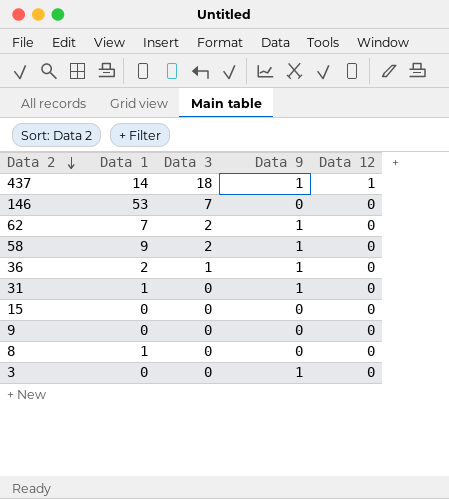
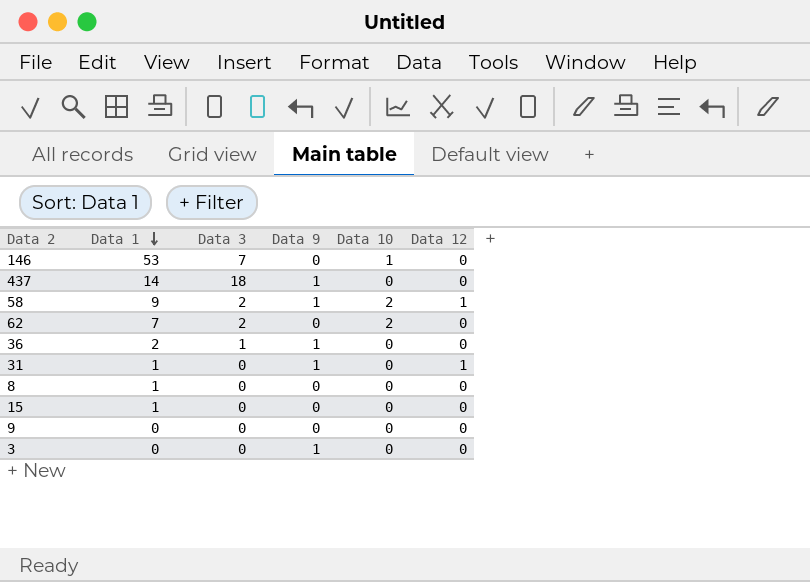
row order: Data 2 descending -> Data 1 descending
column Data 10 | position: none -> 5
437 | Data 12: 1 -> 0
58 | Data 12: 0 -> 1
62 | Data 9: 1 -> 0
31 | Data 12: 0 -> 1
15 | Data 1: 0 -> 1

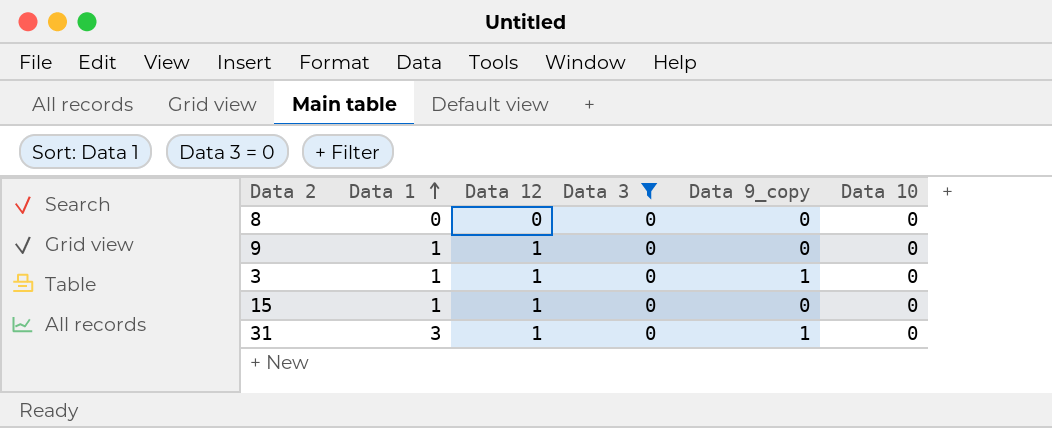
filter: none -> Data 3 = 0
row order: Data 1 descending -> Data 1 ascending
column Data 12 | position: 6 -> 3
column name: Data 9 -> Data 9_copy
8 | Data 1: 1 -> 0
9 | Data 1: 0 -> 1
9 | Data 12: 0 -> 1
3 | Data 1: 0 -> 1
3 | Data 12: 0 -> 1
15 | Data 12: 0 -> 1
31 | Data 1: 1 -> 3

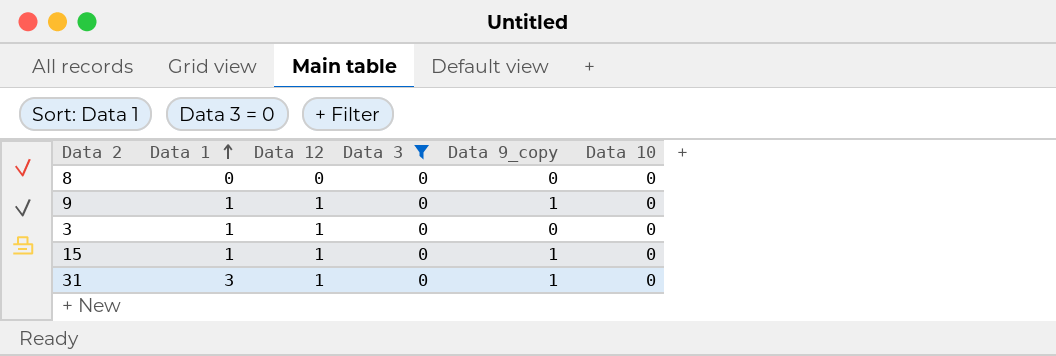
9 | Data 9_copy: 0 -> 1
3 | Data 9_copy: 1 -> 0
15 | Data 9_copy: 0 -> 1

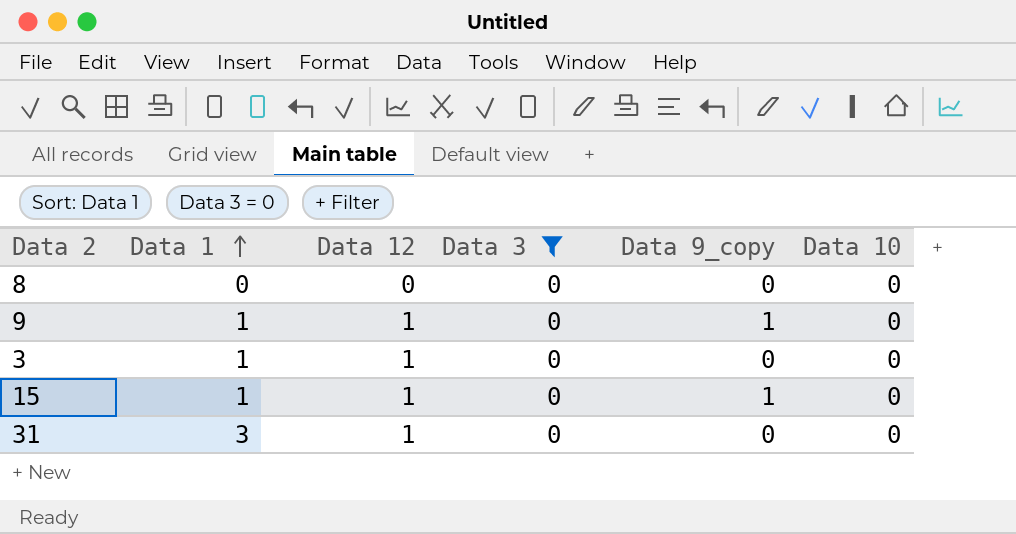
31 | Data 9_copy: 1 -> 0

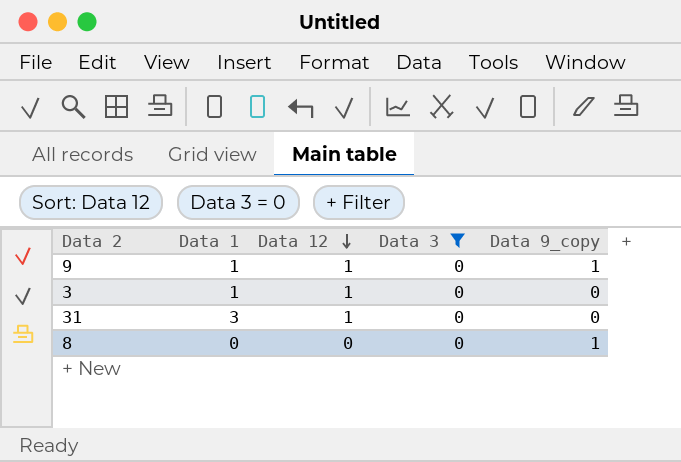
row order: Data 1 ascending -> Data 12 descending
column Data 10 | position: 6 -> none
row 15: 1 | 1 | 0 | 1 | 0 -> none
8 | Data 9_copy: 0 -> 1

